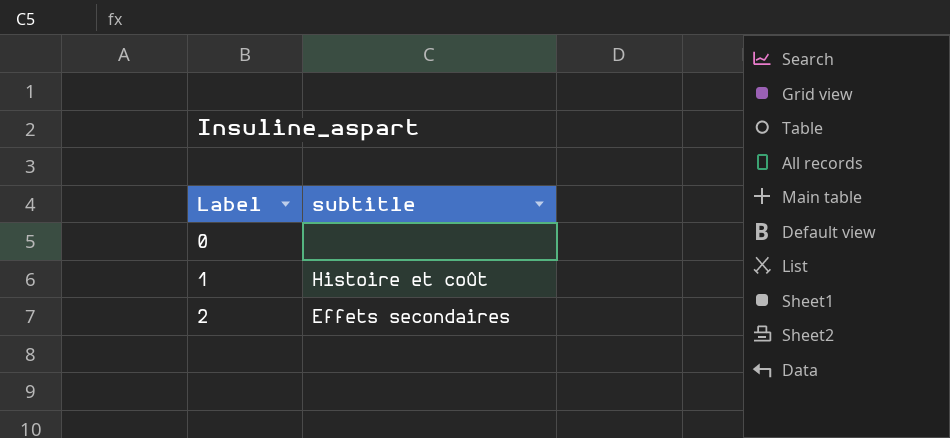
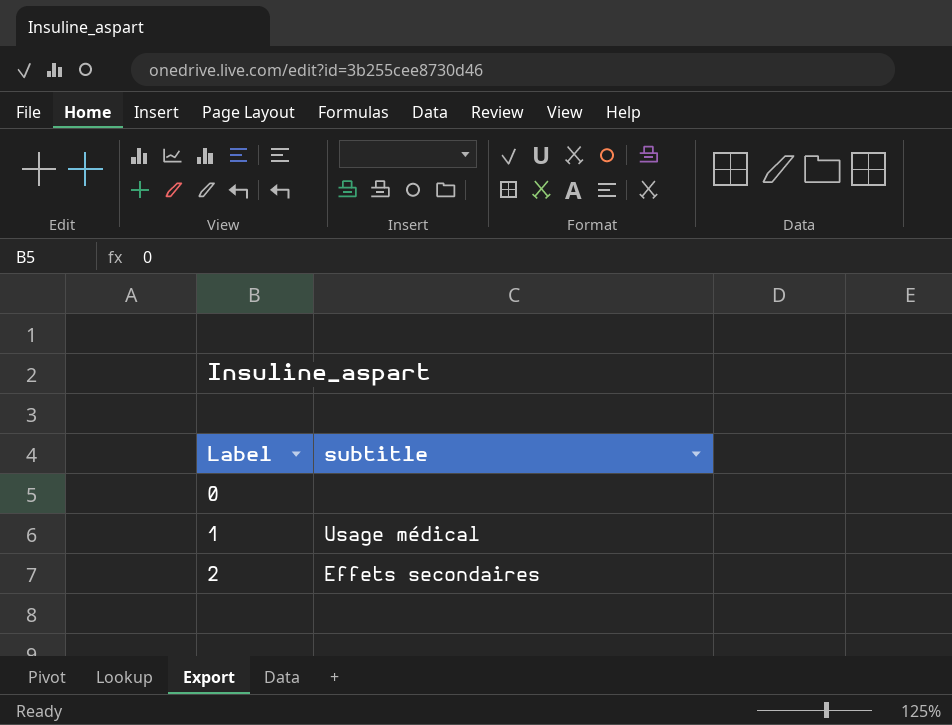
1 | subtitle: Histoire et coût -> Usage médical

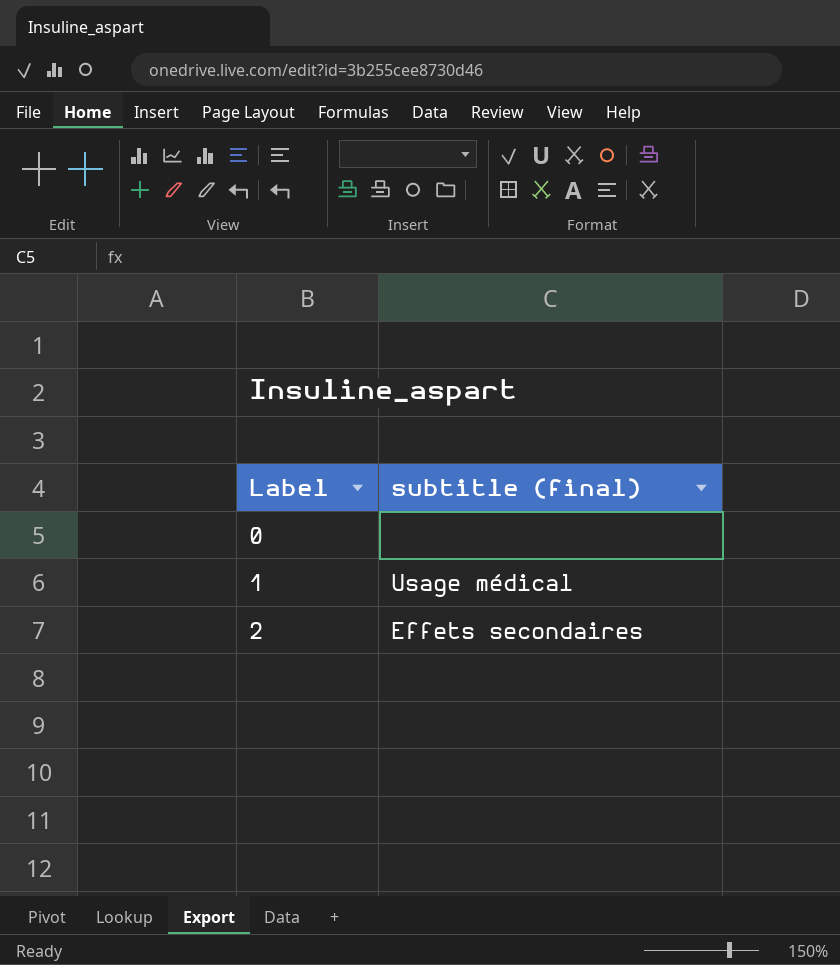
column name: subtitle -> subtitle (final)

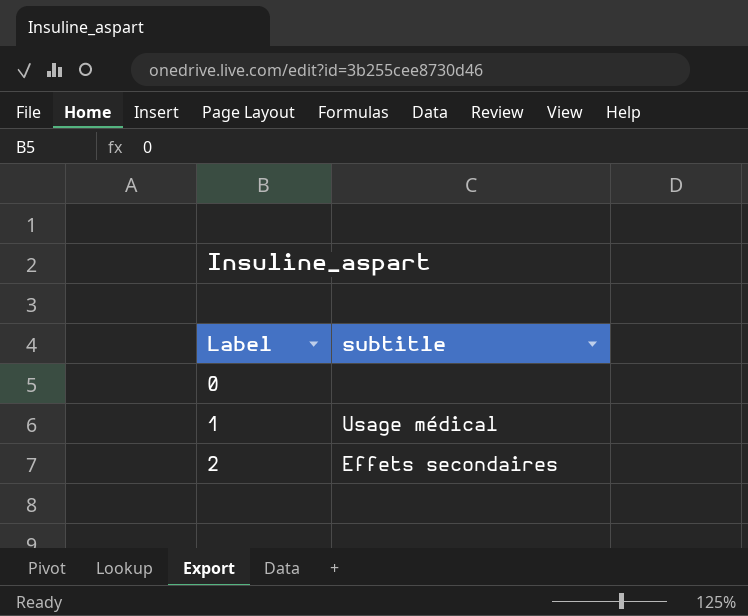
column name: subtitle (final) -> subtitle

